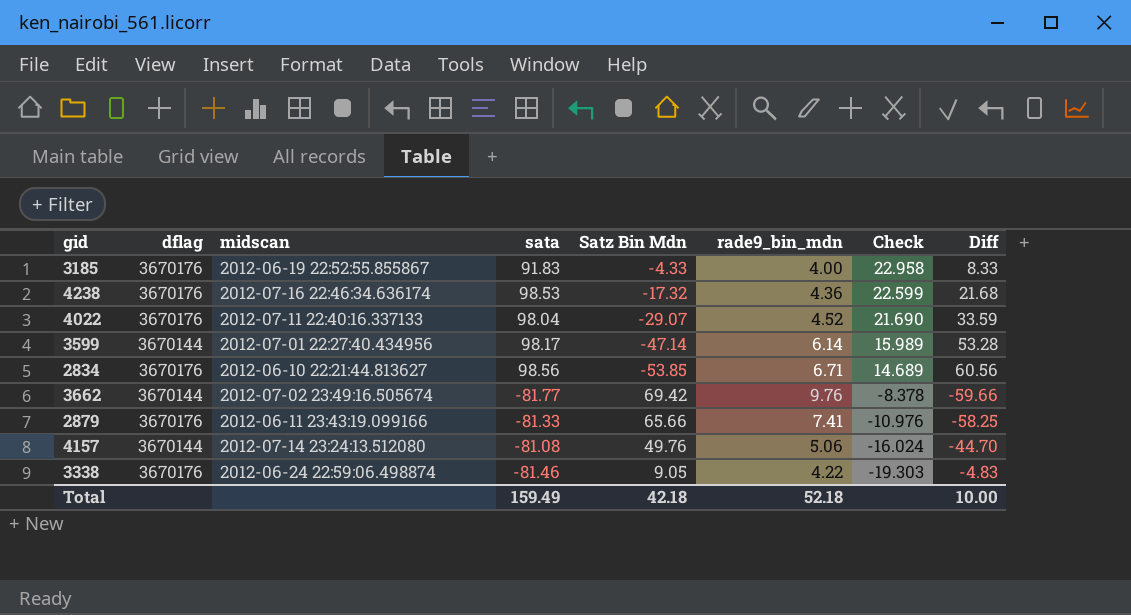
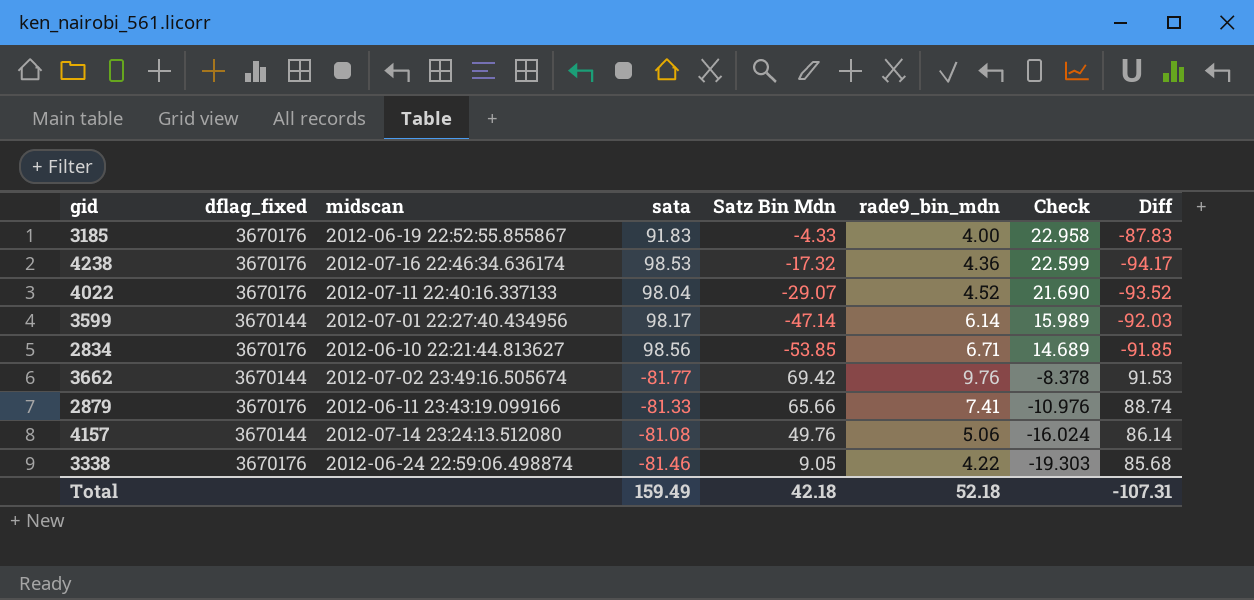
column name: dflag -> dflag_fixed
column Diff | formula: [rade9_bin_mdn] - [Satz Bin Mdn] -> [rade9_bin_mdn] - [sata]
Total | Diff: 10.00 -> -107.31

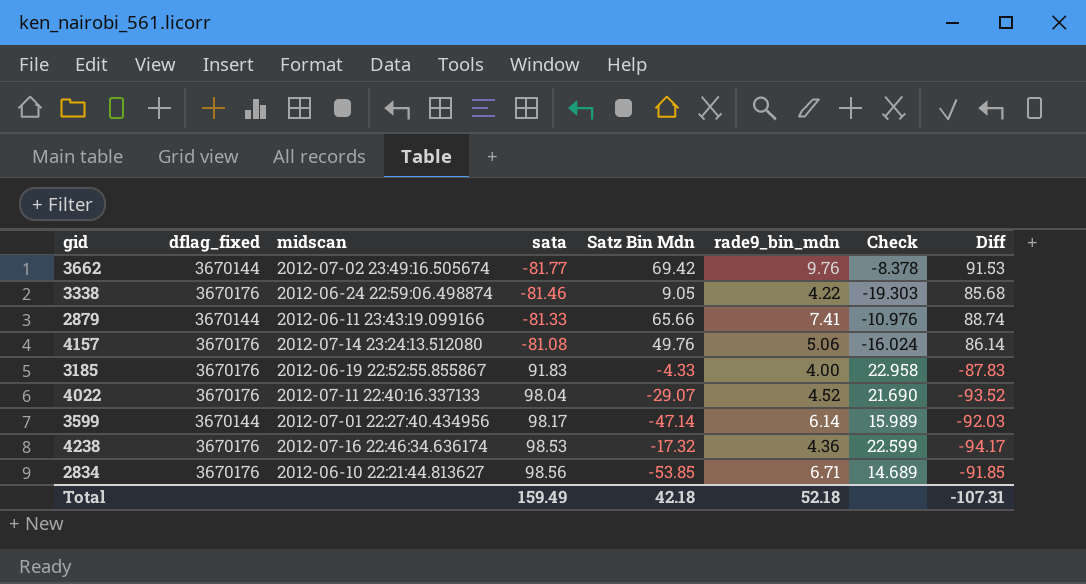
row order: Check descending -> sata ascending
2879 | dflag_fixed: 3670176 -> 3670144
4157 | dflag_fixed: 3670144 -> 3670176

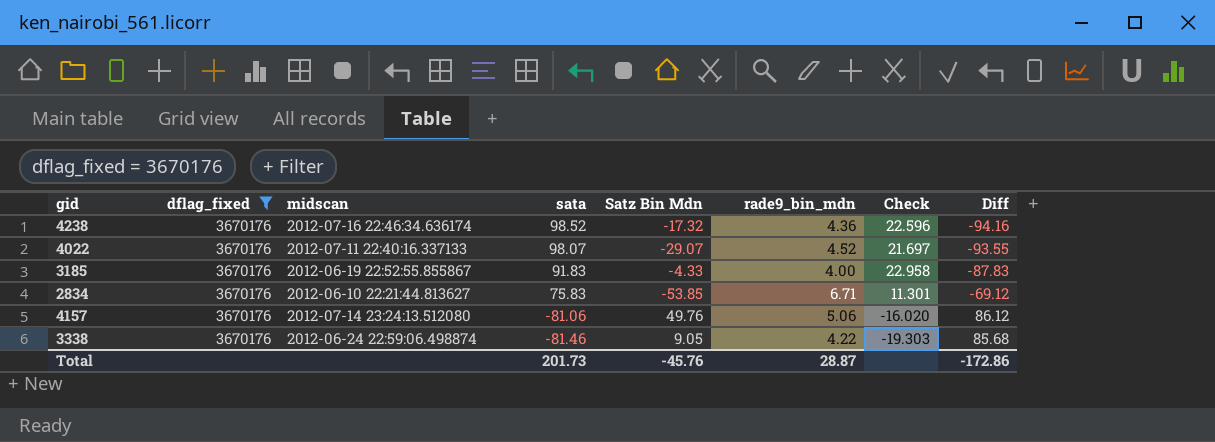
filter: none -> dflag_fixed = 3670176
row order: sata ascending -> sata descending
4238 | sata: 98.53 -> 98.52
4238 | Check: 22.599 -> 22.596
4238 | Diff: -94.17 -> -94.16
4022 | sata: 98.04 -> 98.07
4022 | Check: 21.690 -> 21.697
4022 | Diff: -93.52 -> -93.55
2834 | sata: 98.56 -> 75.83
2834 | Check: 14.689 -> 11.301
2834 | Diff: -91.85 -> -69.12
4157 | sata: -81.08 -> -81.06
4157 | Check: -16.024 -> -16.020
4157 | Diff: 86.14 -> 86.12
Total | sata: 159.49 -> 201.73
Total | Satz Bin Mdn: 42.18 -> -45.76
Total | rade9_bin_mdn: 52.18 -> 28.87
Total | Diff: -107.31 -> -172.86

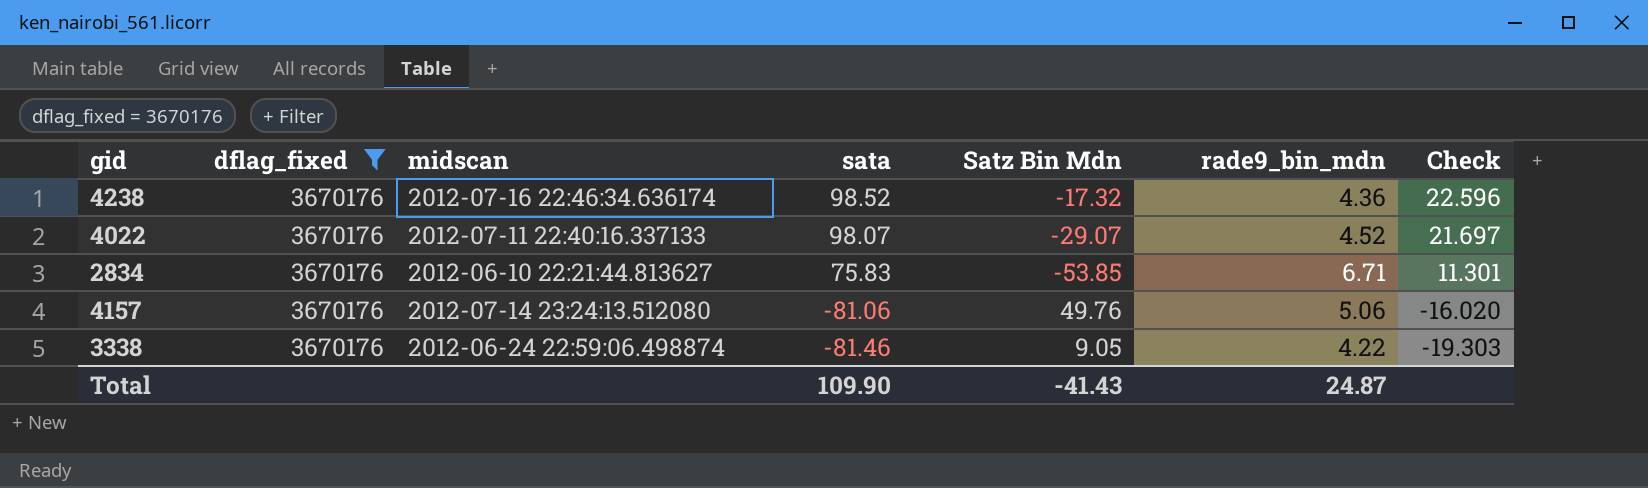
column Diff | formula: [rade9_bin_mdn] - [sata] -> none
row 3185: 3670176 | 2012-06-19 22:52:55.855867 | 91.83 | -4.33 | 4.00 | 22.958 | -87.83 -> none
Total | sata: 201.73 -> 109.90
Total | Satz Bin Mdn: -45.76 -> -41.43
Total | rade9_bin_mdn: 28.87 -> 24.87

